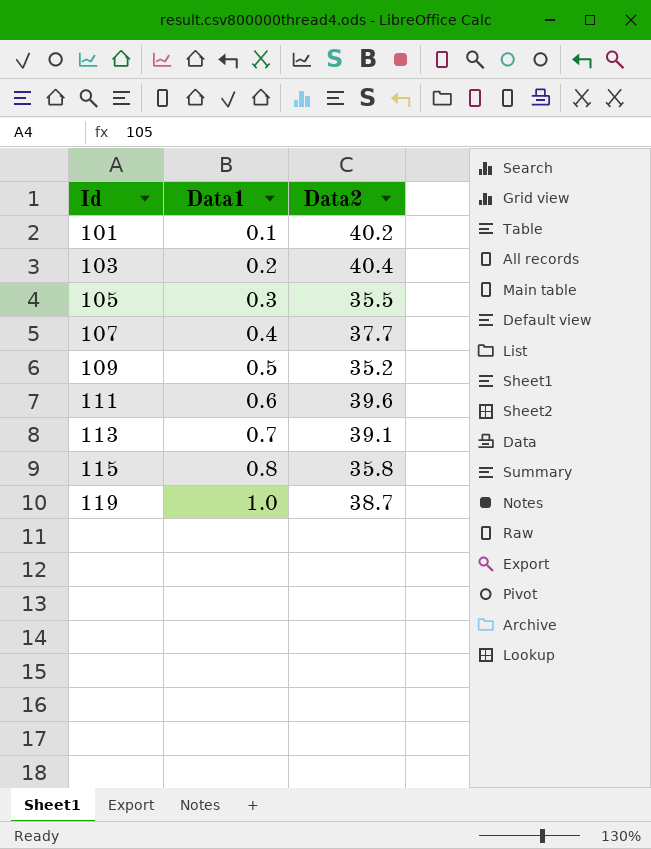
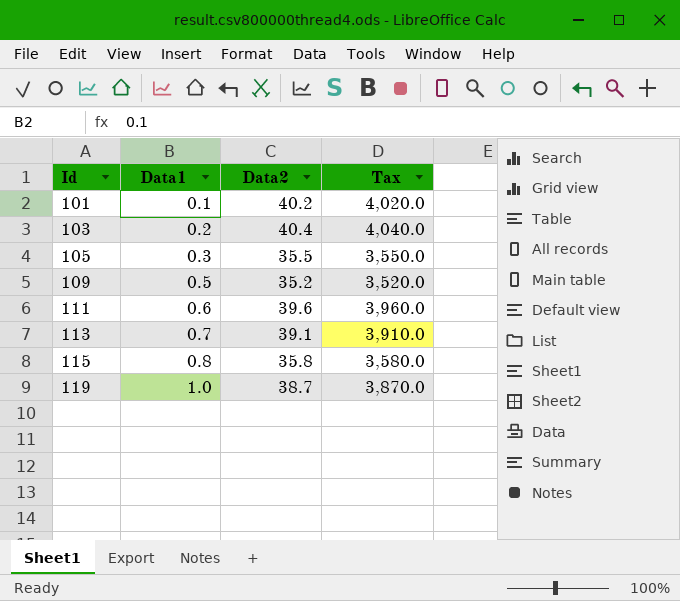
column Tax | formula: none -> [Data2] * 100
row 107: 0.4 | 37.7 -> none

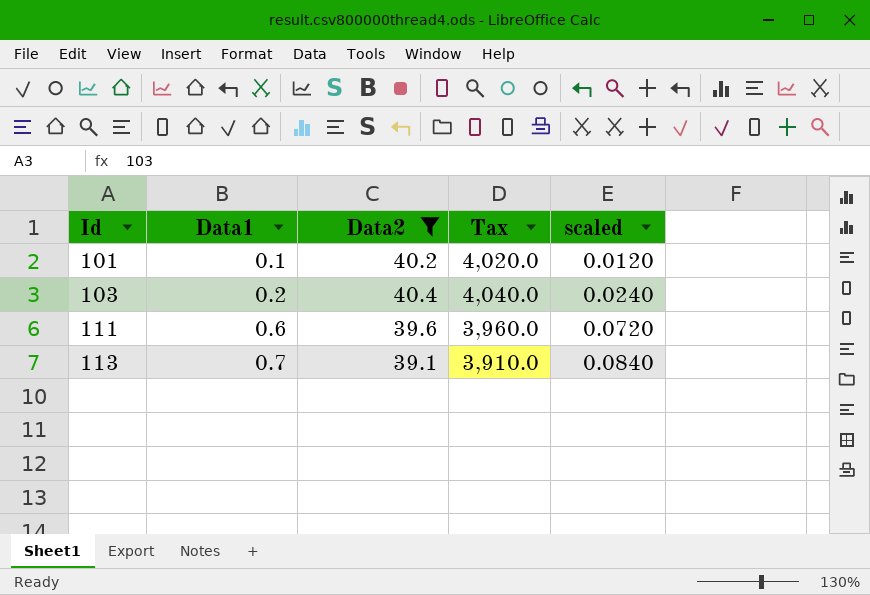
filter: none -> Data2 >= 39.1
column scaled | formula: none -> [Data1] * 0.12

